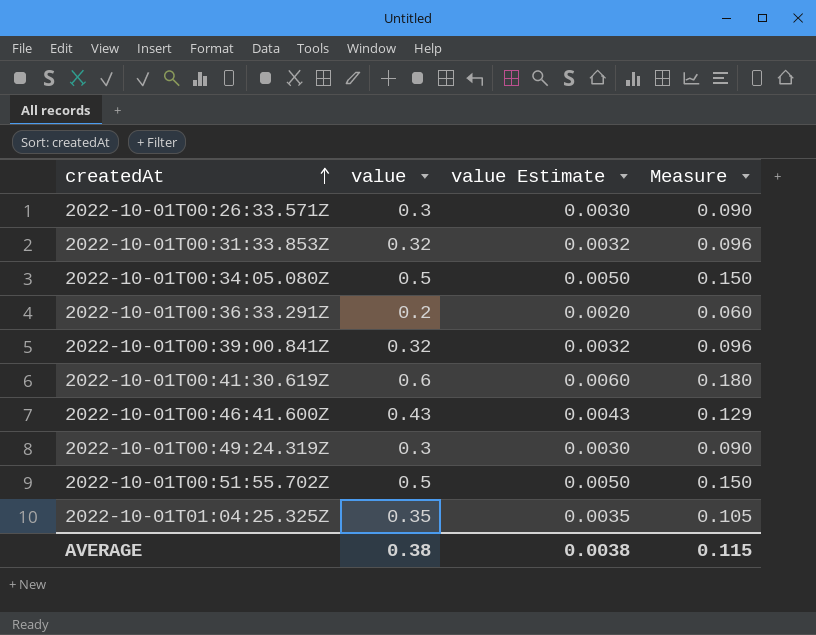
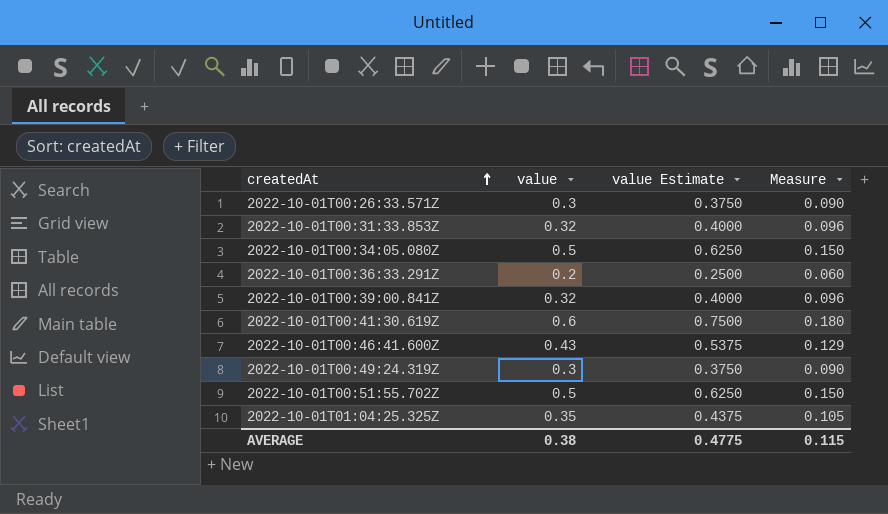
column value Estimate | formula: [value] * 0.01 -> [value] * 1.25
AVERAGE | value Estimate: 0.0038 -> 0.4775

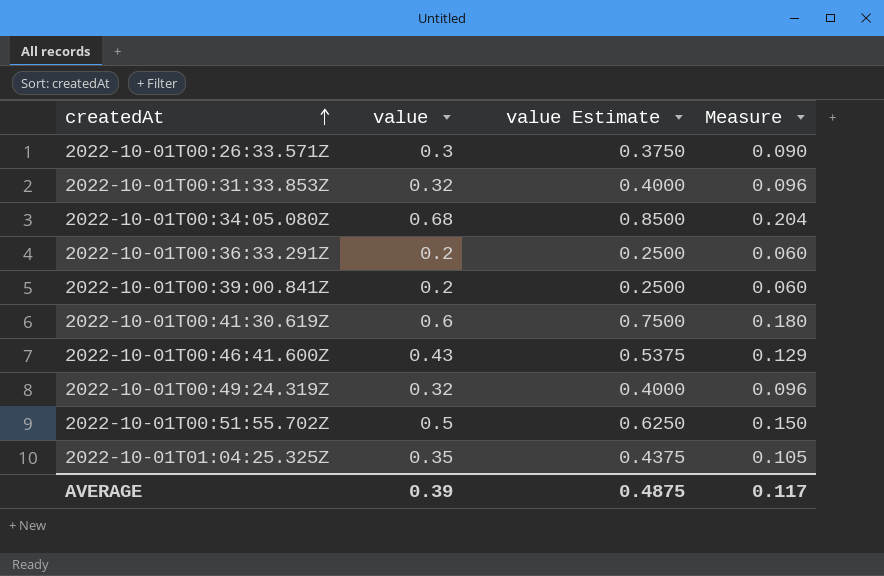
2022-10-01T00:34:05.080Z | value: 0.5 -> 0.68
2022-10-01T00:34:05.080Z | value Estimate: 0.6250 -> 0.8500
2022-10-01T00:34:05.080Z | Measure: 0.150 -> 0.204
2022-10-01T00:39:00.841Z | value: 0.32 -> 0.2
2022-10-01T00:39:00.841Z | value Estimate: 0.4000 -> 0.2500
2022-10-01T00:39:00.841Z | Measure: 0.096 -> 0.060
2022-10-01T00:49:24.319Z | value: 0.3 -> 0.32
2022-10-01T00:49:24.319Z | value Estimate: 0.3750 -> 0.4000
2022-10-01T00:49:24.319Z | Measure: 0.090 -> 0.096
AVERAGE | value: 0.38 -> 0.39
AVERAGE | value Estimate: 0.4775 -> 0.4875
AVERAGE | Measure: 0.115 -> 0.117

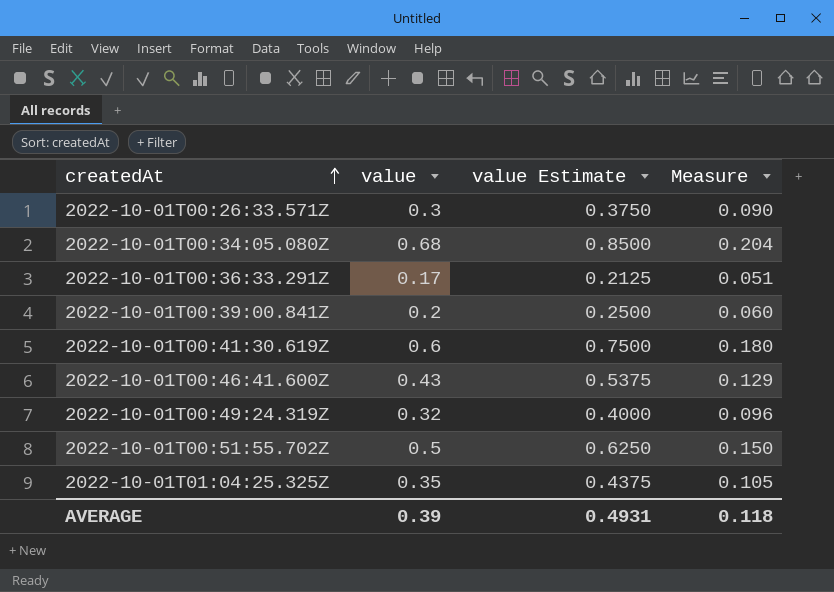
row 2022-10-01T00:31:33.853Z: 0.32 | 0.4000 | 0.096 -> none
2022-10-01T00:36:33.291Z | value: 0.2 -> 0.17
2022-10-01T00:36:33.291Z | value Estimate: 0.2500 -> 0.2125
2022-10-01T00:36:33.291Z | Measure: 0.060 -> 0.051
AVERAGE | value Estimate: 0.4875 -> 0.4931
AVERAGE | Measure: 0.117 -> 0.118

